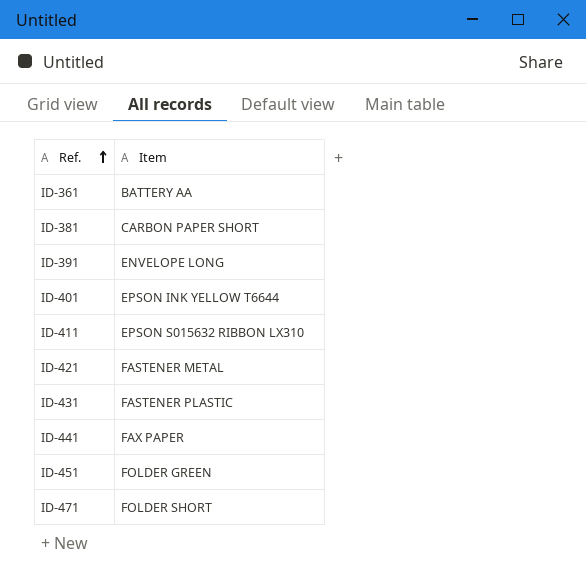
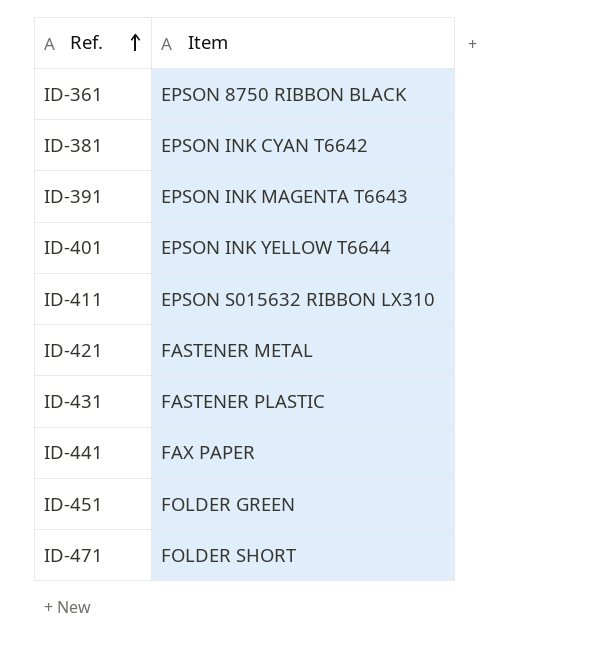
ID-361 | Item: BATTERY AA -> EPSON 8750 RIBBON BLACK
ID-381 | Item: CARBON PAPER SHORT -> EPSON INK CYAN T6642
ID-391 | Item: ENVELOPE LONG -> EPSON INK MAGENTA T6643

